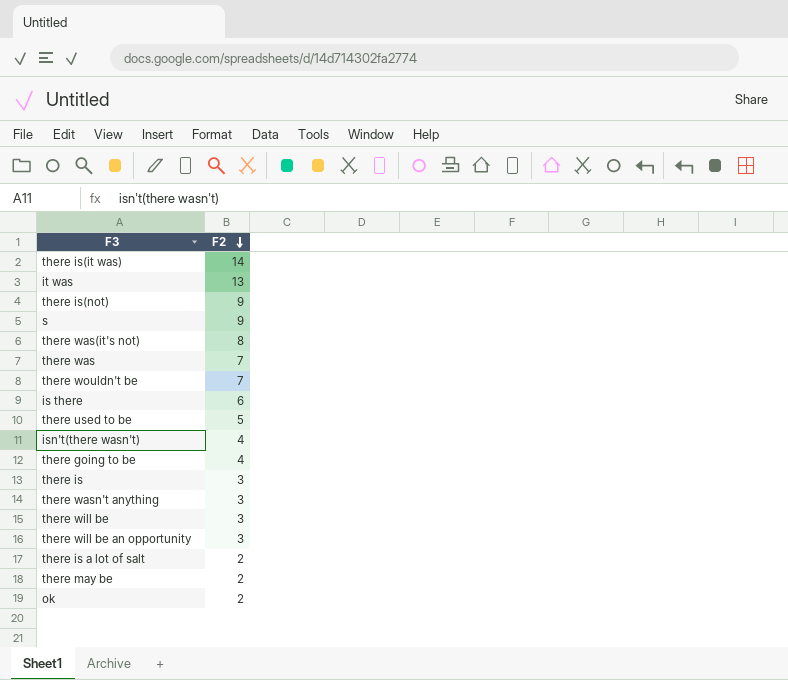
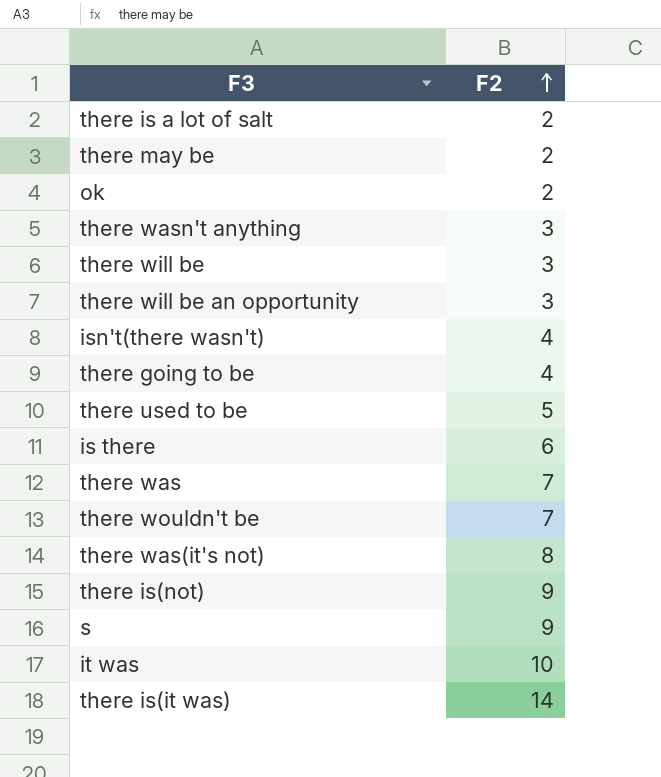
row order: F2 descending -> F2 ascending
row there is: 3 -> none
it was | F2: 13 -> 10

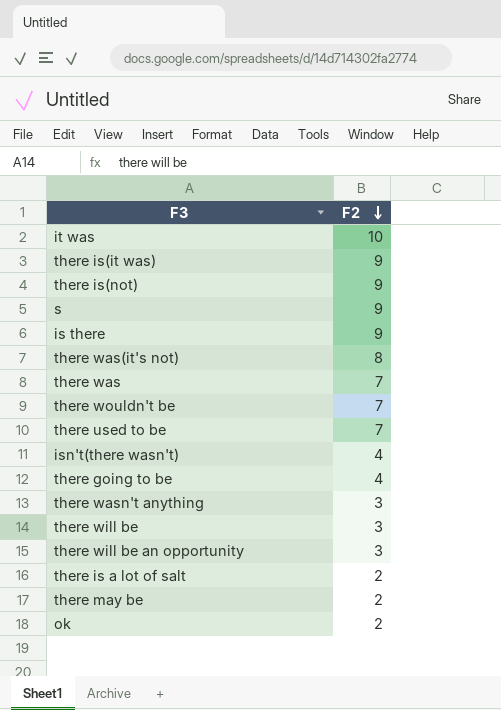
row order: F2 ascending -> F2 descending
there is(it was) | F2: 14 -> 9
is there | F2: 6 -> 9
there used to be | F2: 5 -> 7

